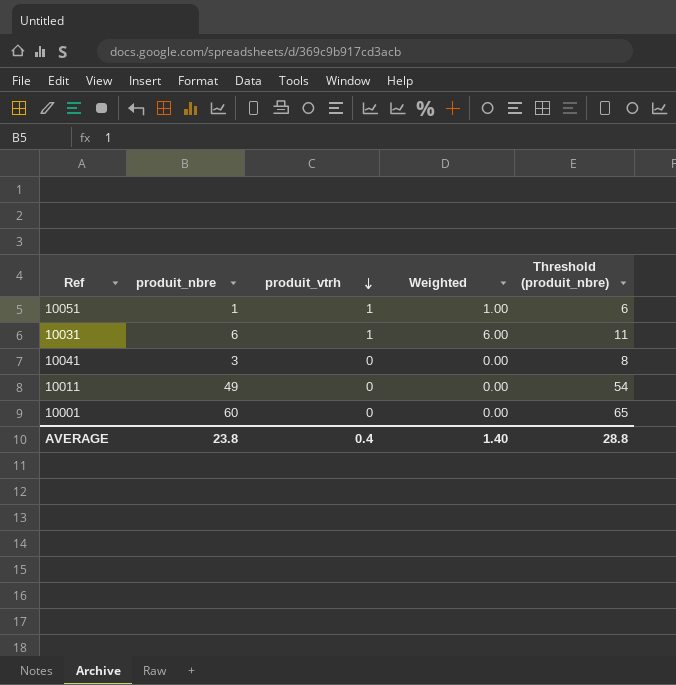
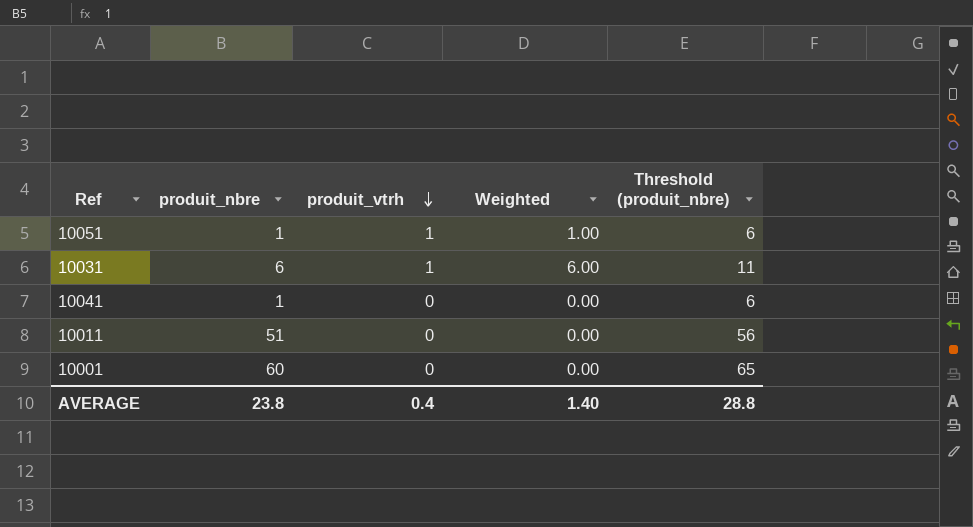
10041 | produit_nbre: 3 -> 1
10041 | Threshold (produit_nbre): 8 -> 6
10011 | produit_nbre: 49 -> 51
10011 | Threshold (produit_nbre): 54 -> 56

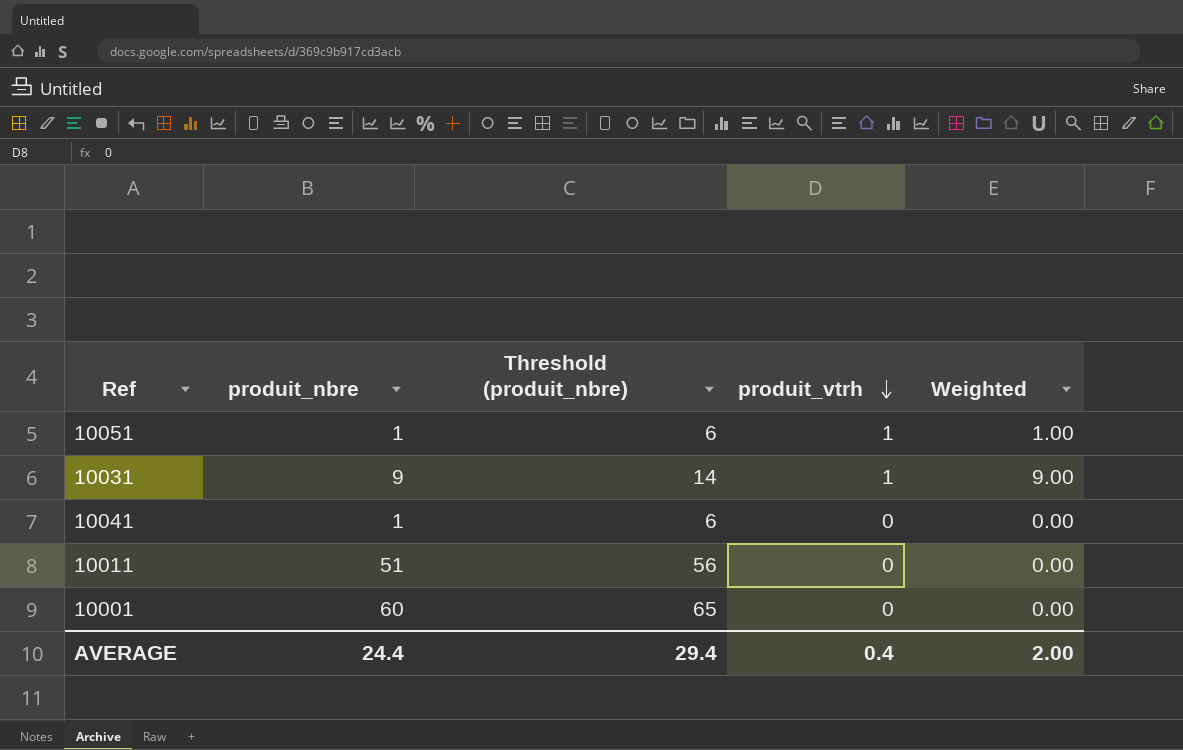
column Threshold (produit_nbre) | position: 5 -> 3
10031 | produit_nbre: 6 -> 9
10031 | Threshold (produit_nbre): 11 -> 14
10031 | Weighted: 6.00 -> 9.00
AVERAGE | produit_nbre: 23.8 -> 24.4
AVERAGE | Threshold (produit_nbre): 28.8 -> 29.4
AVERAGE | Weighted: 1.40 -> 2.00

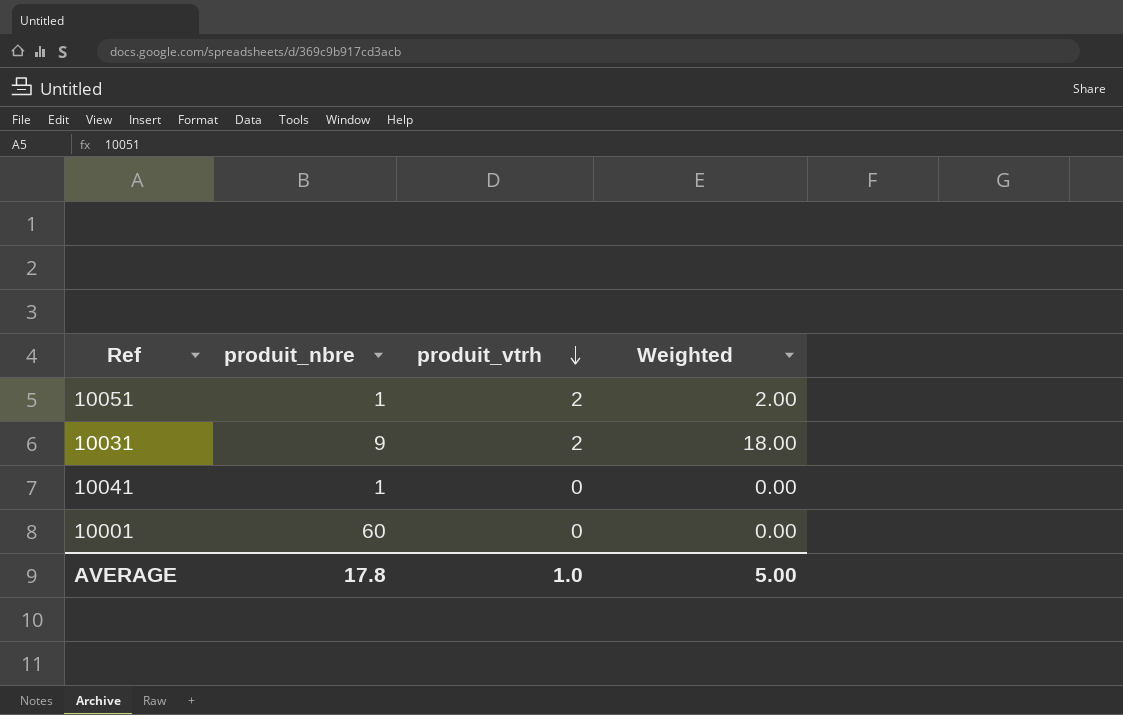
column Threshold (produit_nbre) | formula: [produit_nbre] + 5 -> none
row 10011: 51 | 56 | 0 | 0.00 -> none
10051 | produit_vtrh: 1 -> 2
10051 | Weighted: 1.00 -> 2.00
10031 | produit_vtrh: 1 -> 2
10031 | Weighted: 9.00 -> 18.00
AVERAGE | produit_nbre: 24.4 -> 17.8
AVERAGE | produit_vtrh: 0.4 -> 1.0
AVERAGE | Weighted: 2.00 -> 5.00

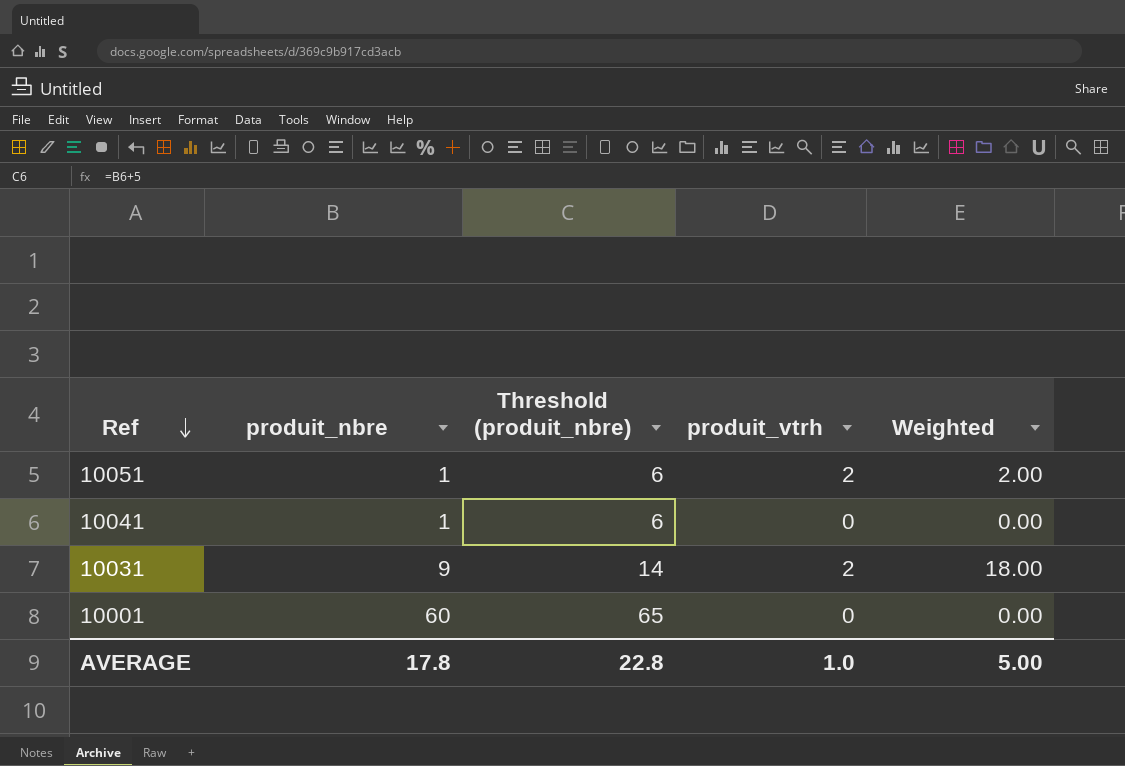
row order: produit_vtrh descending -> Ref descending
column Threshold (produit_nbre) | formula: none -> [produit_nbre] + 5

